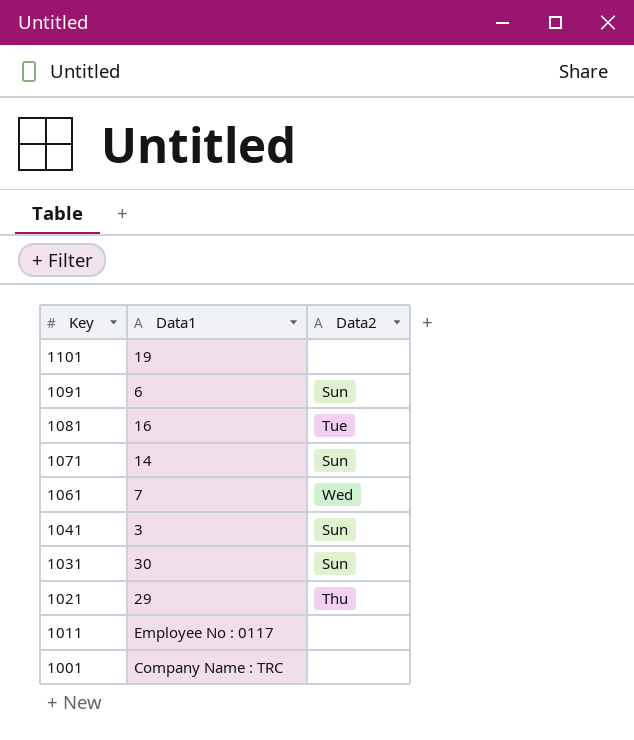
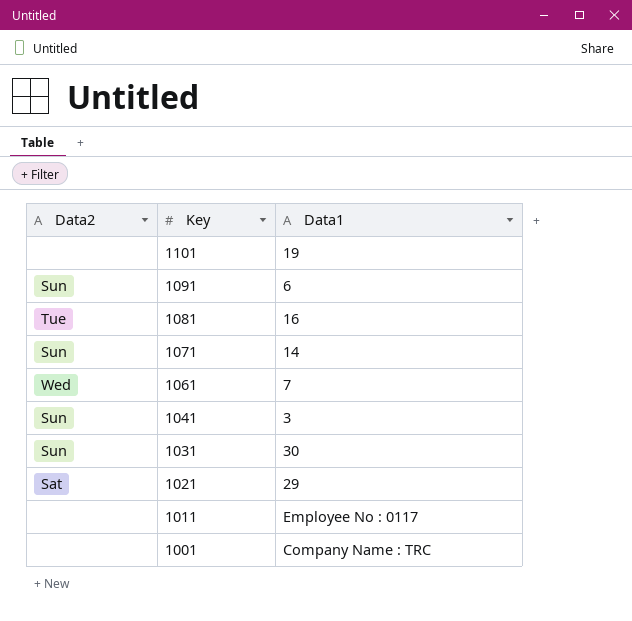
column Data2 | position: 3 -> 1
1021 | Data2: Thu -> Sat

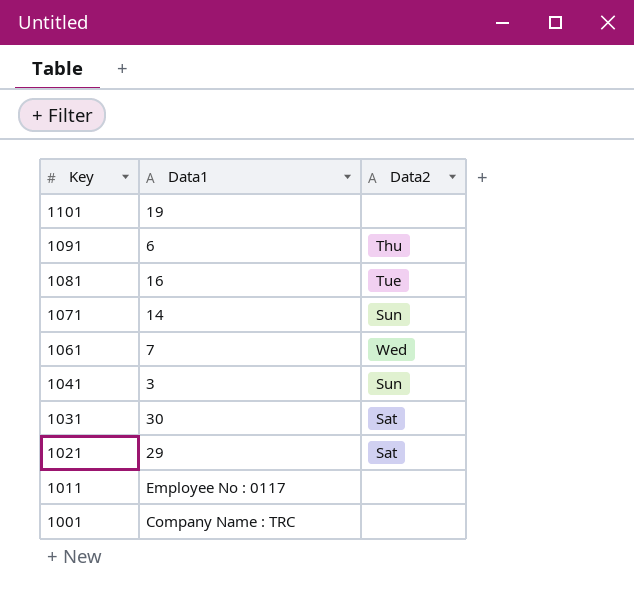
column Data2 | position: 1 -> 3
1091 | Data2: Sun -> Thu
1031 | Data2: Sun -> Sat

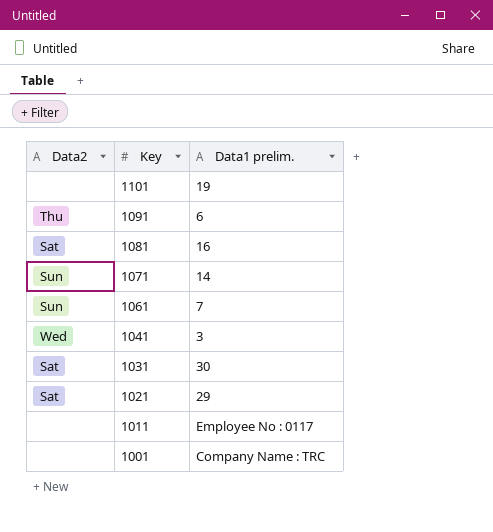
column Data2 | position: 3 -> 1
column name: Data1 -> Data1 prelim.
1081 | Data2: Tue -> Sat
1061 | Data2: Wed -> Sun
1041 | Data2: Sun -> Wed

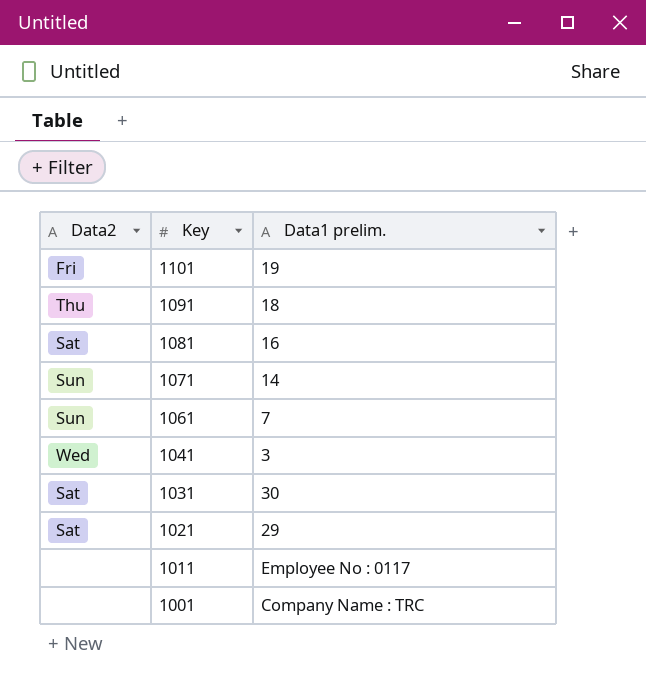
1101 | Data2: none -> Fri
1091 | Data1 prelim.: 6 -> 18

